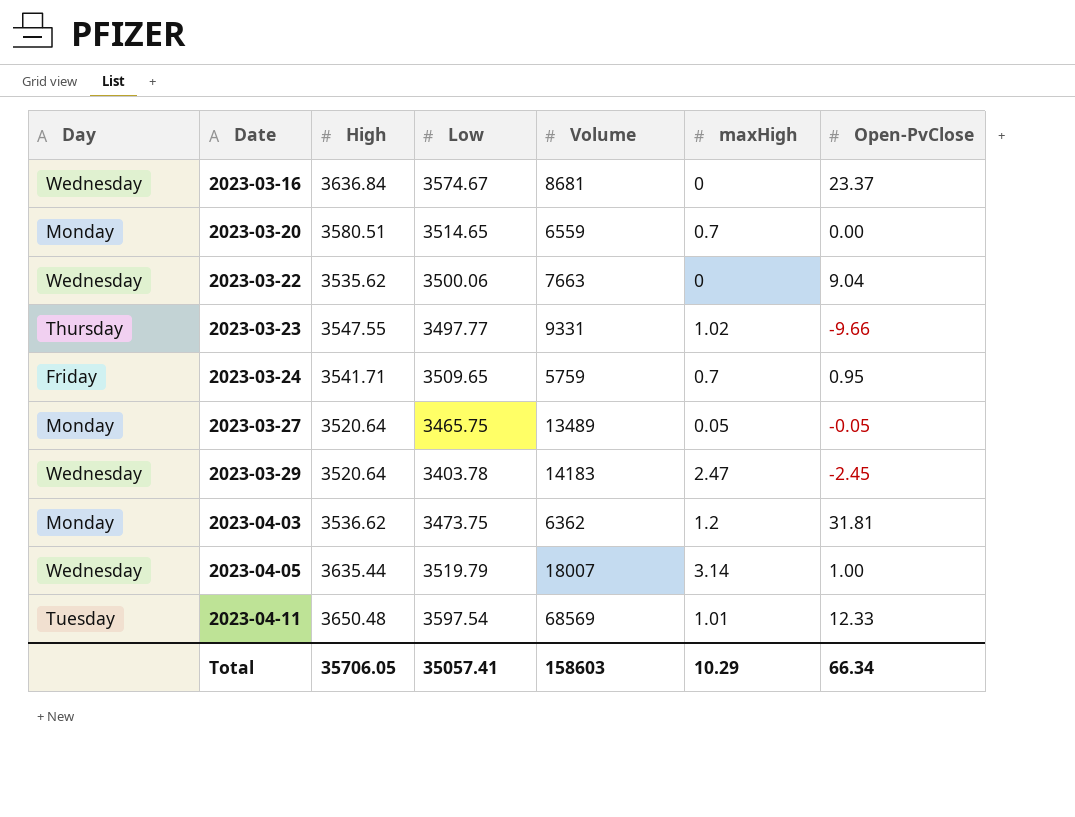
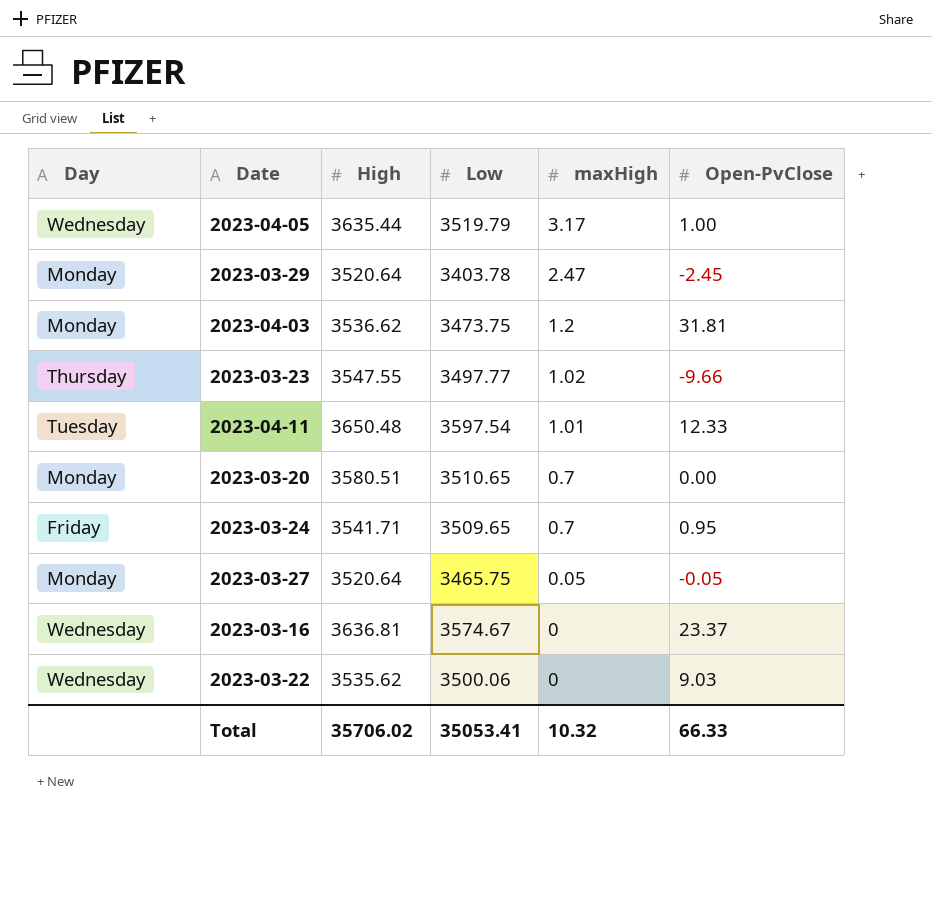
row order: Date ascending -> maxHigh descending
column Volume | position: 5 -> none
2023-04-05 | maxHigh: 3.14 -> 3.17
2023-03-29 | Day: Wednesday -> Monday
2023-03-20 | Low: 3514.65 -> 3510.65
2023-03-16 | High: 3636.84 -> 3636.81
2023-03-22 | Open-PvClose: 9.04 -> 9.03
Total | High: 35706.05 -> 35706.02
Total | Low: 35057.41 -> 35053.41
Total | maxHigh: 10.29 -> 10.32
Total | Open-PvClose: 66.34 -> 66.33

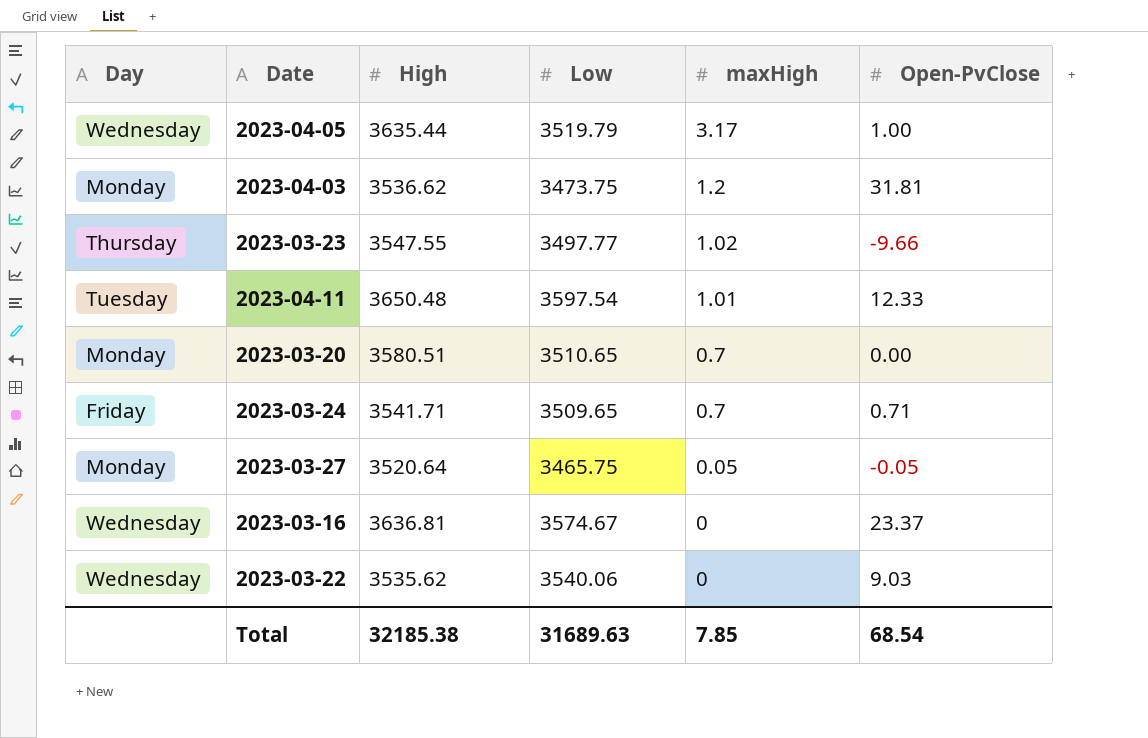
row 2023-03-29: Monday | 3520.64 | 3403.78 | 2.47 | -2.45 -> none
2023-03-24 | Open-PvClose: 0.95 -> 0.71
2023-03-22 | Low: 3500.06 -> 3540.06
Total | High: 35706.02 -> 32185.38
Total | Low: 35053.41 -> 31689.63
Total | maxHigh: 10.32 -> 7.85
Total | Open-PvClose: 66.33 -> 68.54

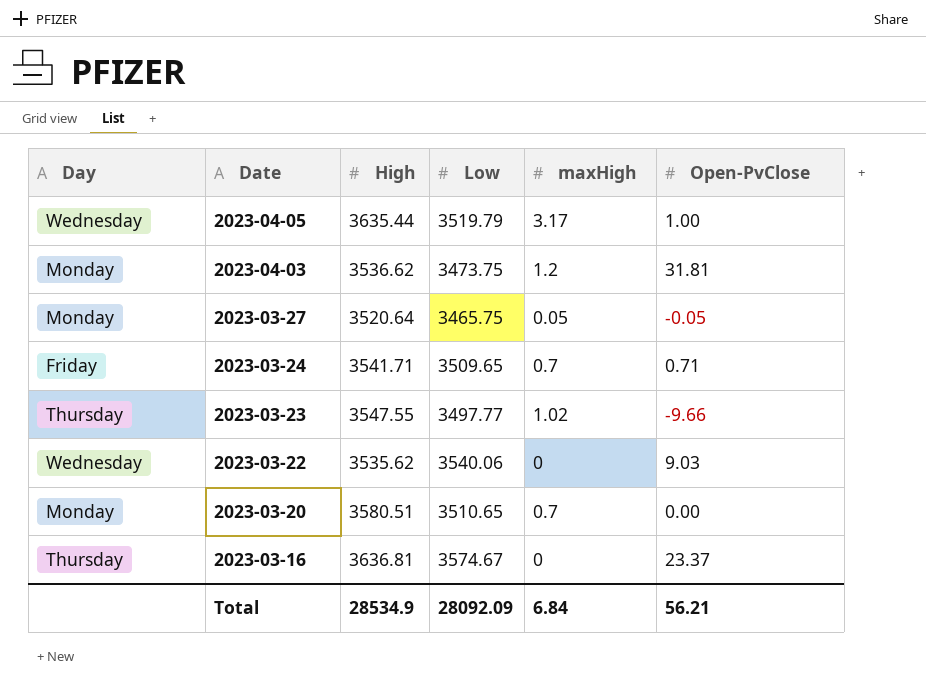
row order: maxHigh descending -> Date descending
row 2023-04-11: Tuesday | 3650.48 | 3597.54 | 1.01 | 12.33 -> none
2023-03-16 | Day: Wednesday -> Thursday
Total | High: 32185.38 -> 28534.9
Total | Low: 31689.63 -> 28092.09
Total | maxHigh: 7.85 -> 6.84
Total | Open-PvClose: 68.54 -> 56.21

